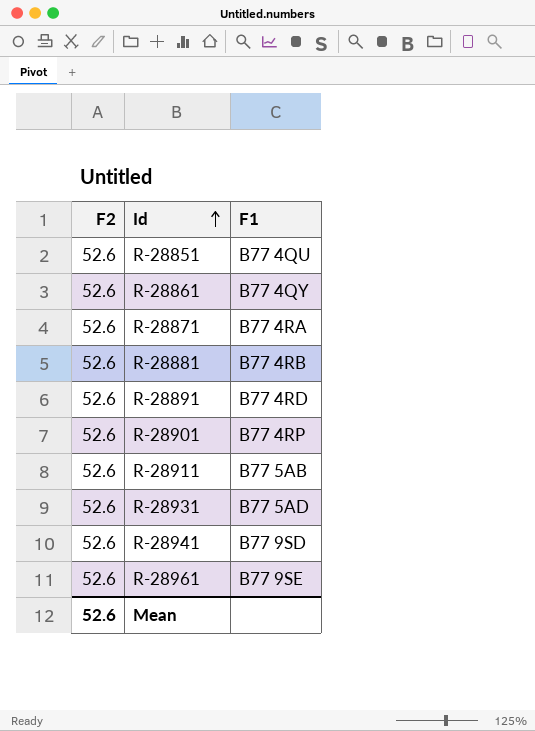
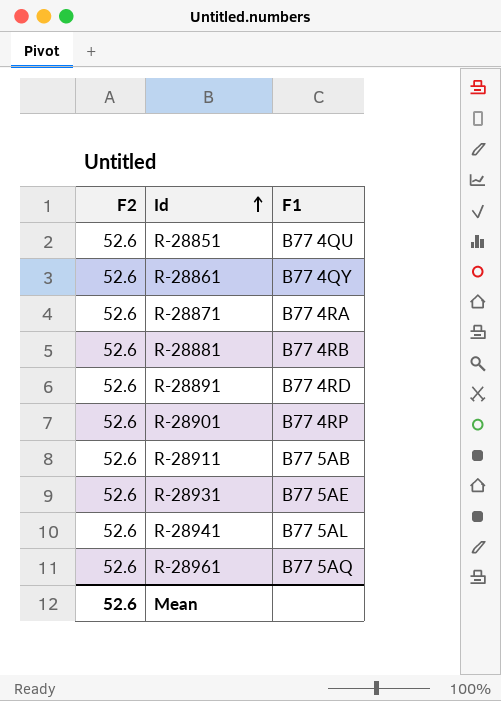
R-28931 | F1: B77 5AD -> B77 5AE
R-28941 | F1: B77 9SD -> B77 5AL
R-28961 | F1: B77 9SE -> B77 5AQ

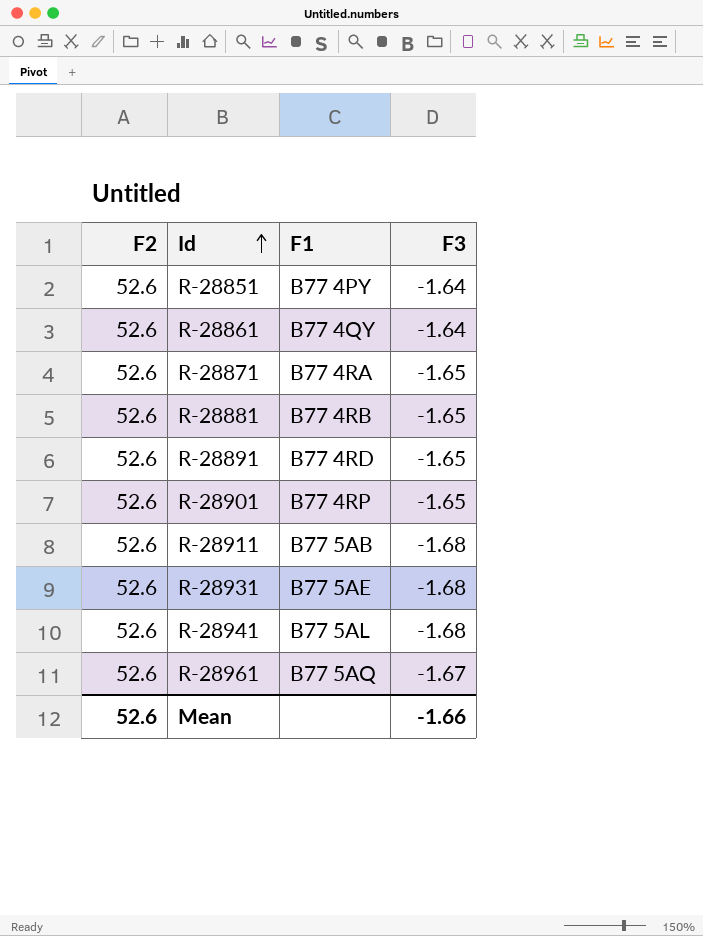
column F3 | position: none -> 4
R-28851 | F1: B77 4QU -> B77 4PY

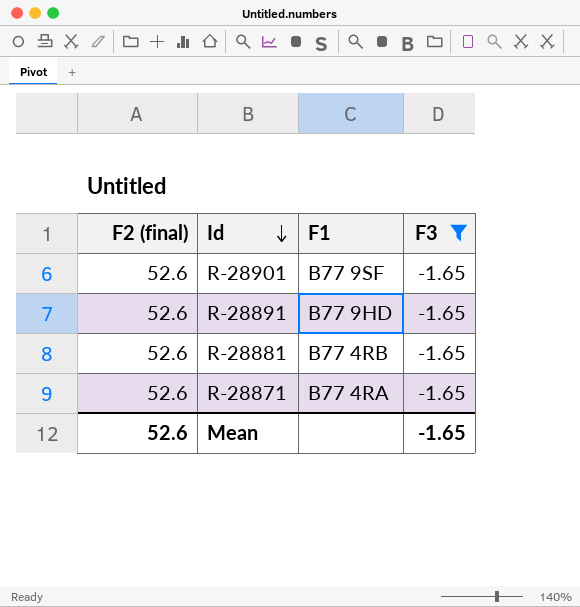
filter: none -> F3 = -1.65
row order: Id ascending -> Id descending
column name: F2 -> F2 (final)
R-28901 | F1: B77 4RP -> B77 9SF
R-28891 | F1: B77 4RD -> B77 9HD
Mean | F3: -1.66 -> -1.65

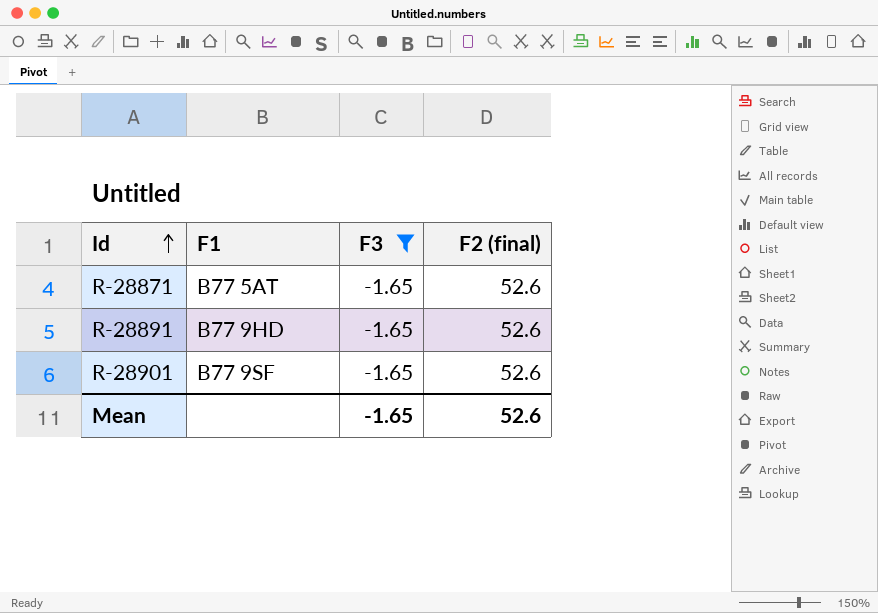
row order: Id descending -> Id ascending
column F2 (final) | position: 1 -> 4
row R-28881: 52.6 | B77 4RB | -1.65 -> none
R-28871 | F1: B77 4RA -> B77 5AT

